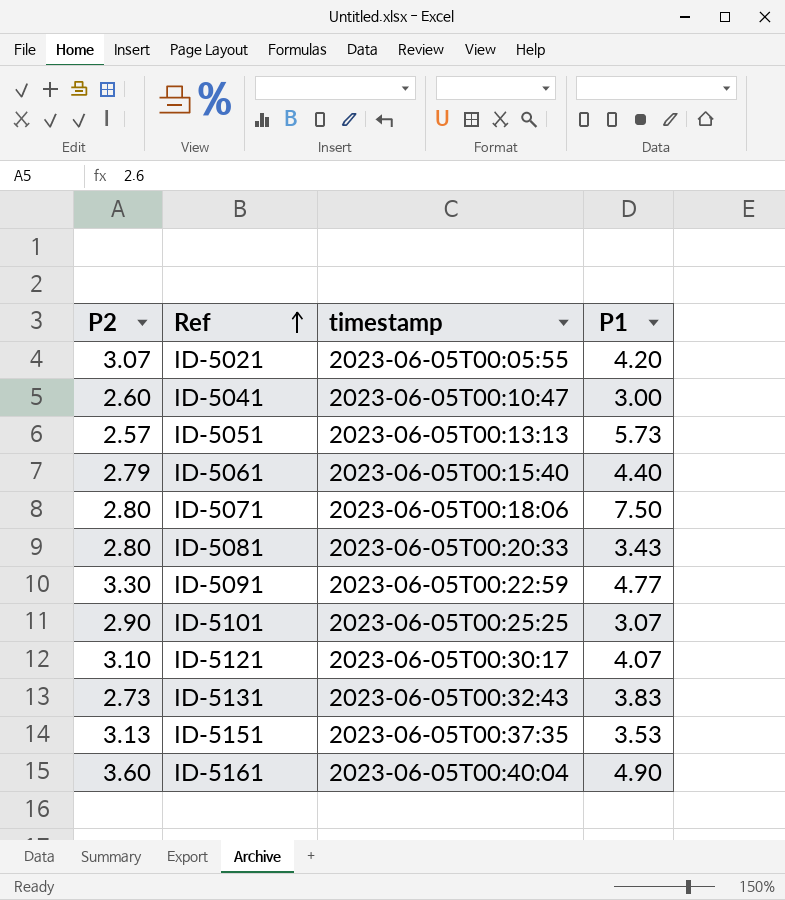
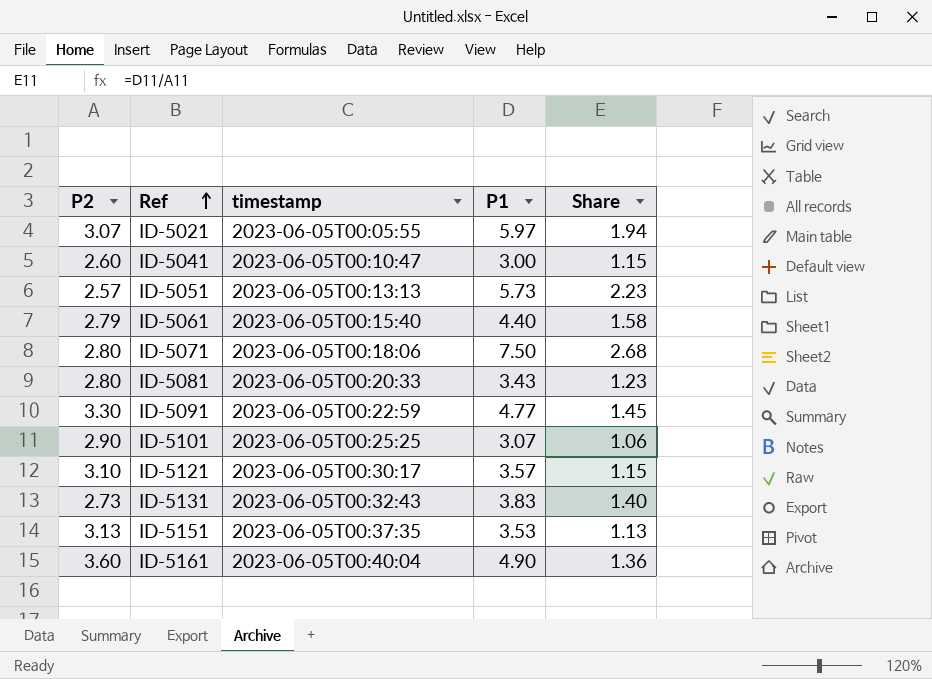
column Share | formula: none -> [P1] / [P2]
ID-5021 | P1: 4.20 -> 5.97
ID-5121 | P1: 4.07 -> 3.57

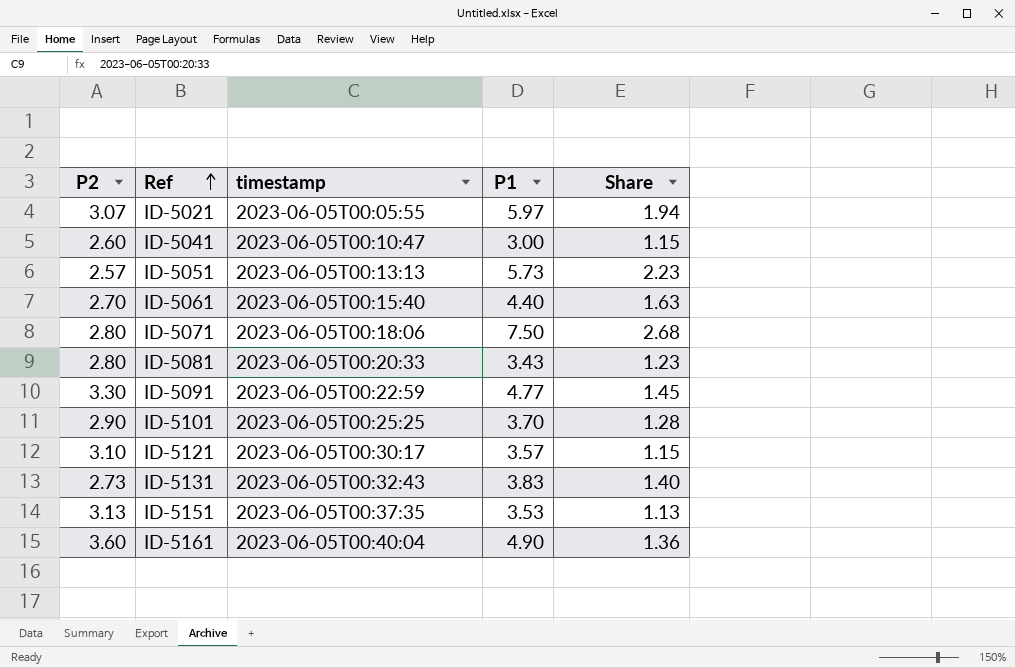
ID-5061 | P2: 2.79 -> 2.70
ID-5061 | Share: 1.58 -> 1.63
ID-5101 | P1: 3.07 -> 3.70
ID-5101 | Share: 1.06 -> 1.28

